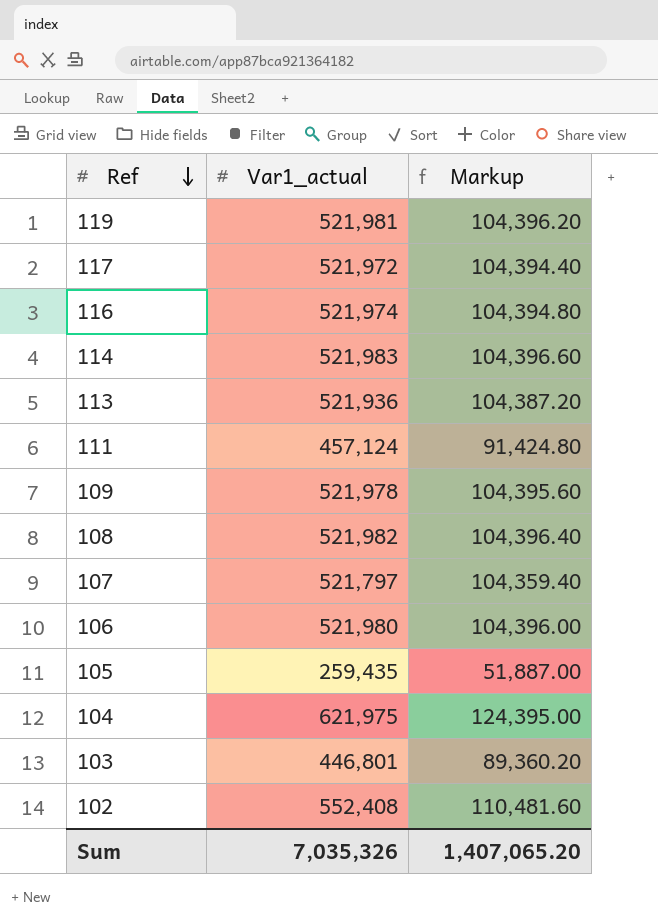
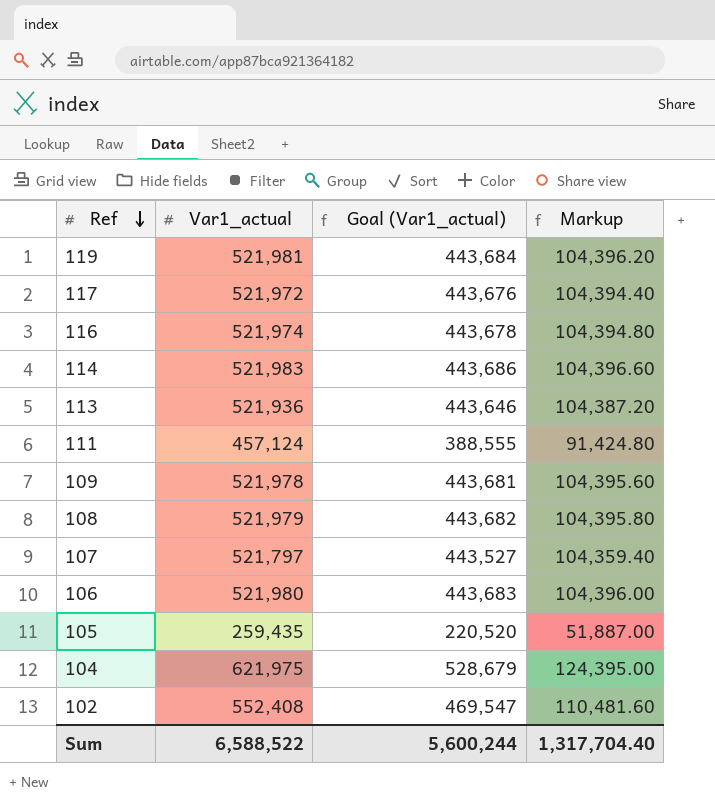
column Goal (Var1_actual) | formula: none -> [Var1_actual] * 0.85
row 103: 446,801 | 89,360.20 -> none
108 | Var1_actual: 521,982 -> 521,979
108 | Markup: 104,396.40 -> 104,395.80
Sum | Var1_actual: 7,035,326 -> 6,588,522
Sum | Markup: 1,407,065.20 -> 1,317,704.40

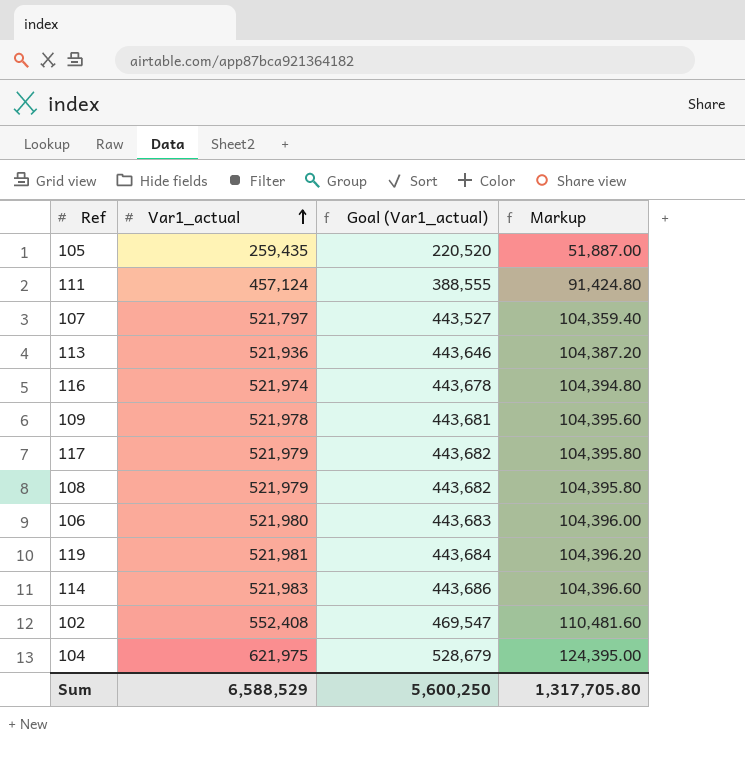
row order: Ref descending -> Var1_actual ascending
117 | Var1_actual: 521,972 -> 521,979
117 | Goal (Var1_actual): 443,676 -> 443,682
117 | Markup: 104,394.40 -> 104,395.80
Sum | Var1_actual: 6,588,522 -> 6,588,529
Sum | Goal (Var1_actual): 5,600,244 -> 5,600,250
Sum | Markup: 1,317,704.40 -> 1,317,705.80

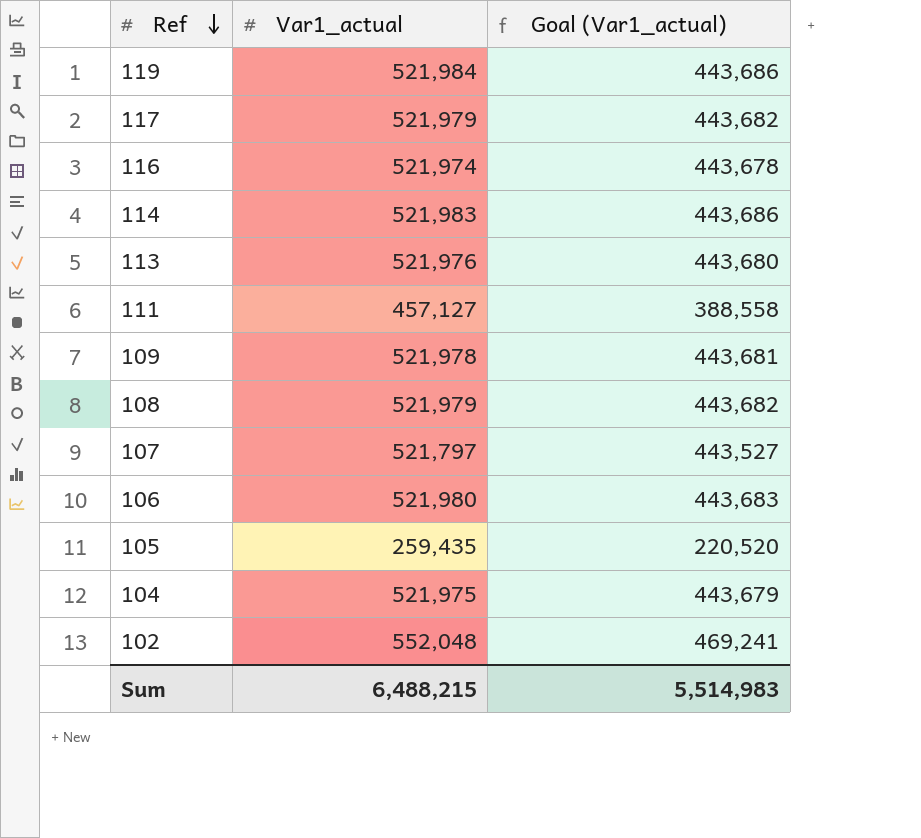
row order: Var1_actual ascending -> Ref descending
column Markup | formula: [Var1_actual] * 0.2 -> none
119 | Var1_actual: 521,981 -> 521,984
119 | Goal (Var1_actual): 443,684 -> 443,686
113 | Var1_actual: 521,936 -> 521,976
113 | Goal (Var1_actual): 443,646 -> 443,680
111 | Var1_actual: 457,124 -> 457,127
111 | Goal (Var1_actual): 388,555 -> 388,558
104 | Var1_actual: 621,975 -> 521,975
104 | Goal (Var1_actual): 528,679 -> 443,679
102 | Var1_actual: 552,408 -> 552,048
102 | Goal (Var1_actual): 469,547 -> 469,241
Sum | Var1_actual: 6,588,529 -> 6,488,215
Sum | Goal (Var1_actual): 5,600,250 -> 5,514,983

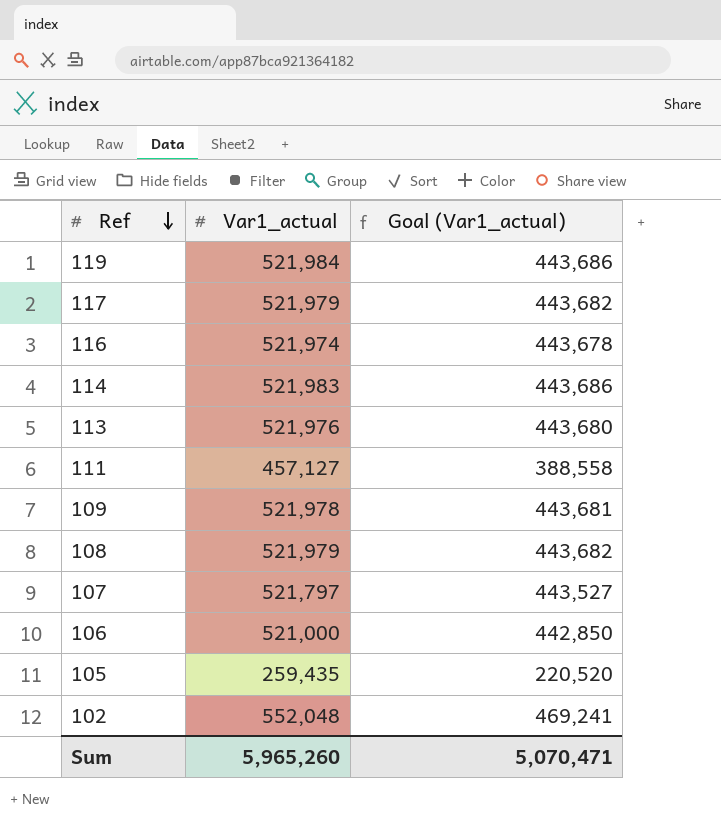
row 104: 521,975 | 443,679 -> none
106 | Var1_actual: 521,980 -> 521,000
106 | Goal (Var1_actual): 443,683 -> 442,850
Sum | Var1_actual: 6,488,215 -> 5,965,260
Sum | Goal (Var1_actual): 5,514,983 -> 5,070,471

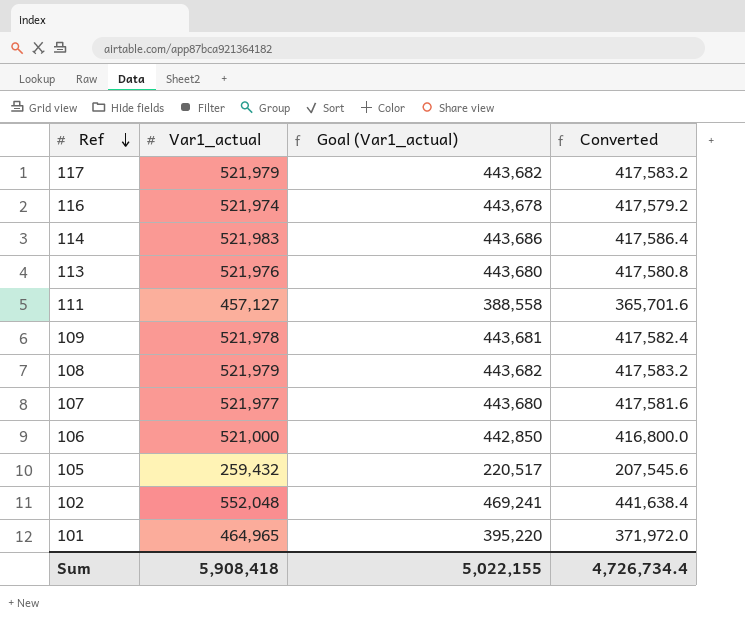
column Converted | formula: none -> [Var1_actual] * 0.8
row 119: 521,984 | 443,686 -> none
107 | Var1_actual: 521,797 -> 521,977
107 | Goal (Var1_actual): 443,527 -> 443,680
105 | Var1_actual: 259,435 -> 259,432
105 | Goal (Var1_actual): 220,520 -> 220,517
row 101: none -> 464,965 | 395,220 | 371,972.0
Sum | Var1_actual: 5,965,260 -> 5,908,418
Sum | Goal (Var1_actual): 5,070,471 -> 5,022,155

